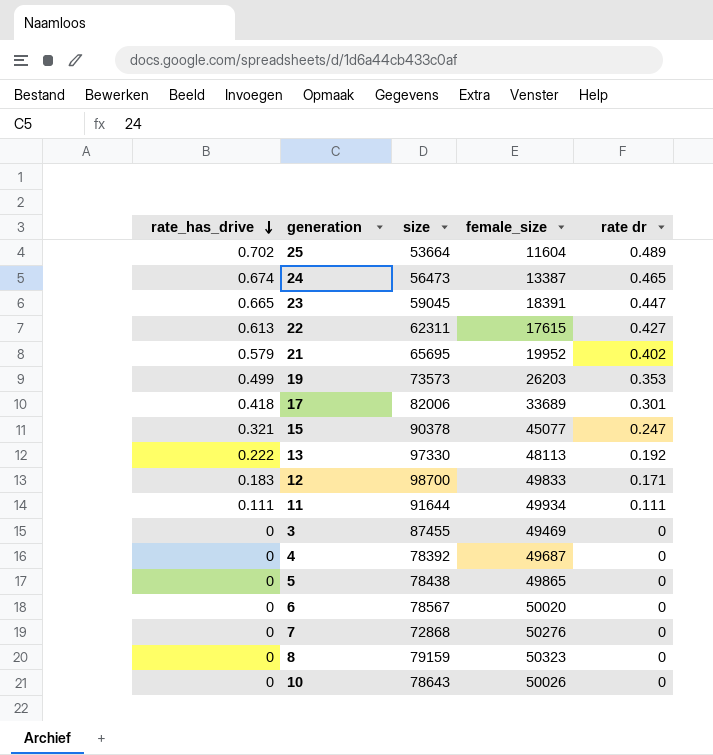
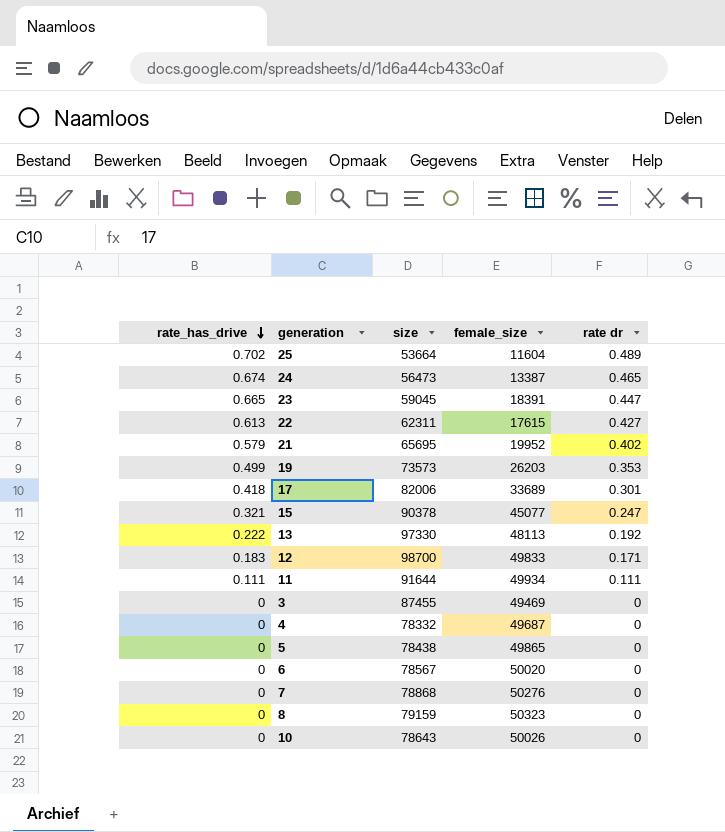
4 | size: 78392 -> 78332
7 | size: 72868 -> 78868

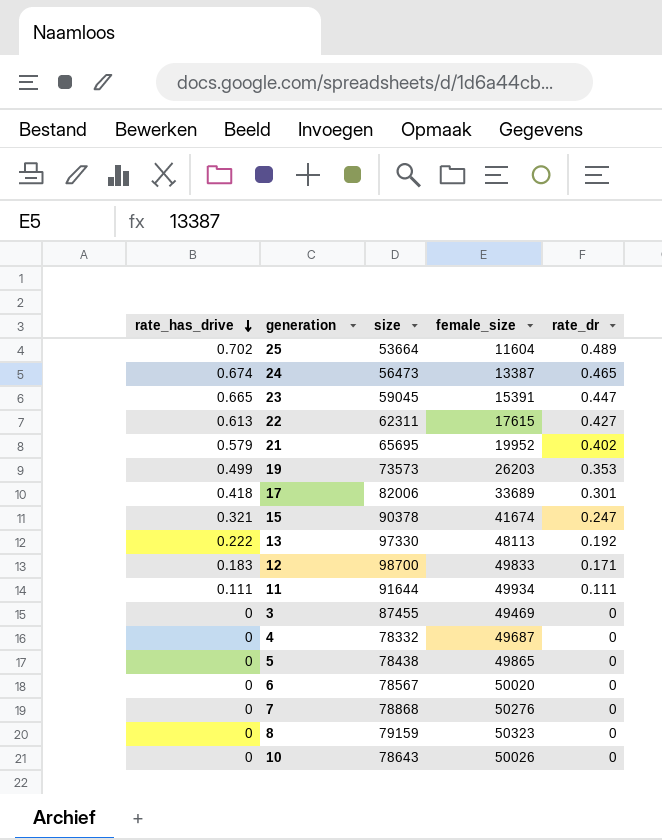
column name: rate dr -> rate_dr
23 | female_size: 18391 -> 15391
15 | female_size: 45077 -> 41674

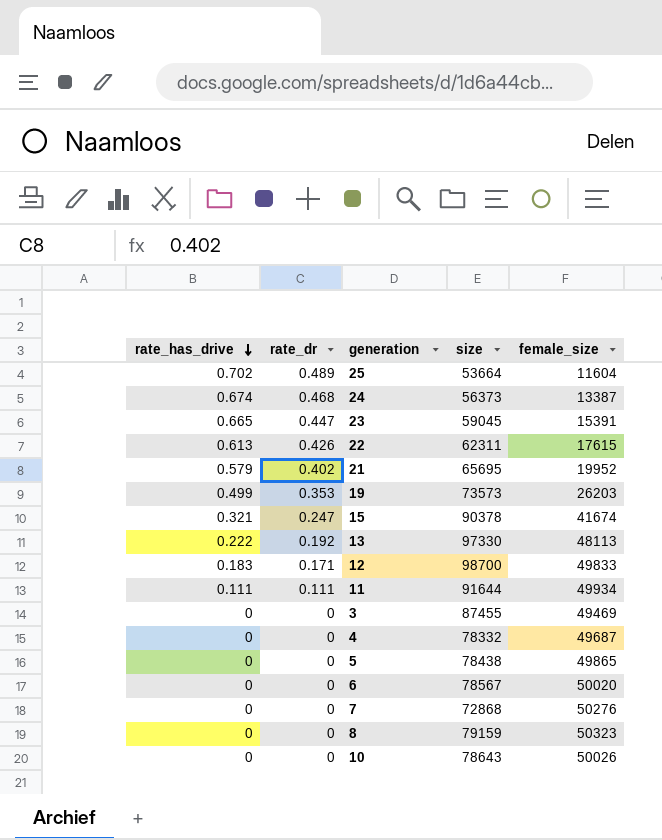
column rate_dr | position: 5 -> 2
row 17: 0.418 | 82006 | 33689 | 0.301 -> none
24 | rate_dr: 0.465 -> 0.468
24 | size: 56473 -> 56373
22 | rate_dr: 0.427 -> 0.426
7 | size: 78868 -> 72868

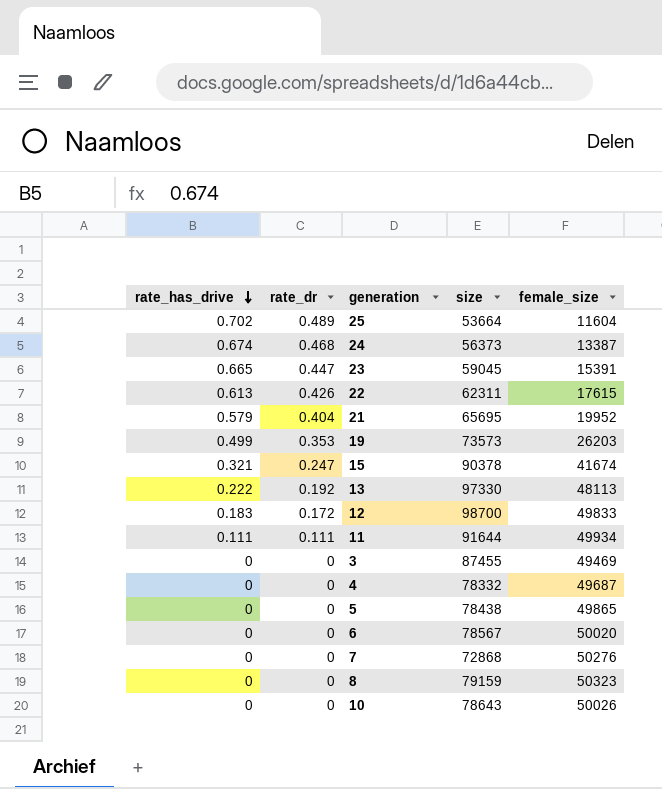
21 | rate_dr: 0.402 -> 0.404
12 | rate_dr: 0.171 -> 0.172

